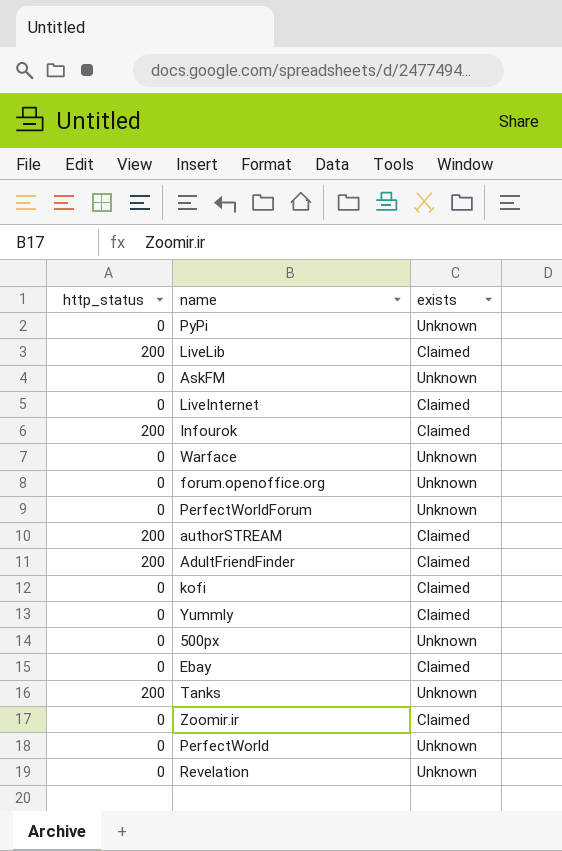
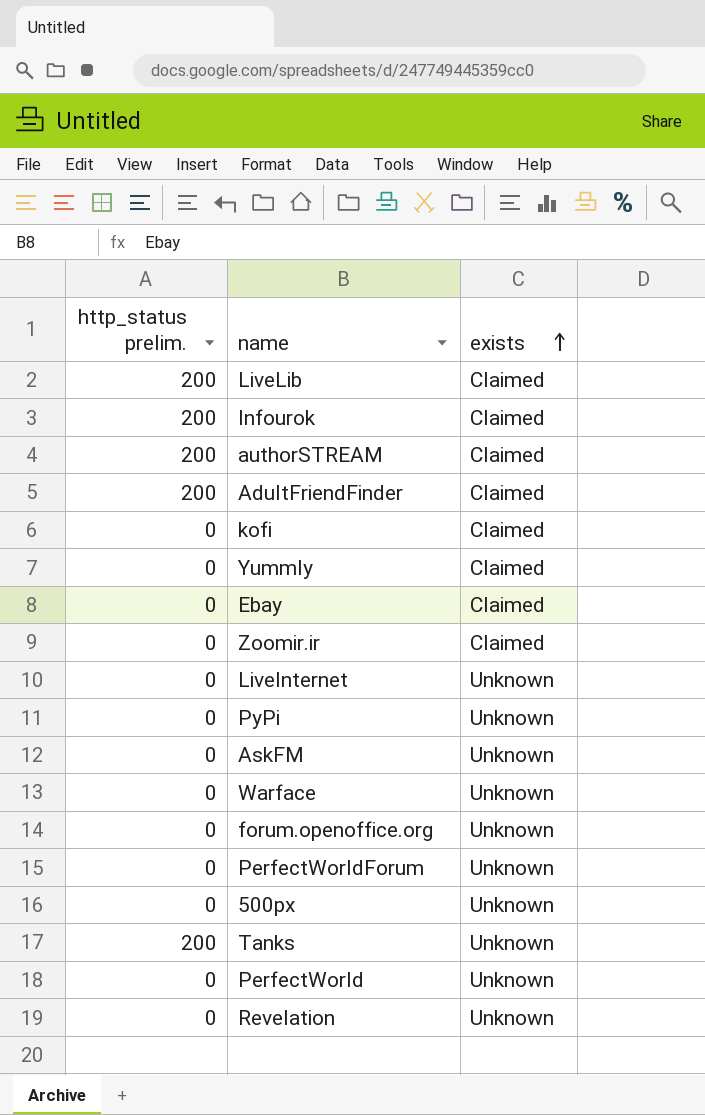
row order: none -> exists ascending
column name: http_status -> http_status prelim.
LiveInternet | exists: Claimed -> Unknown

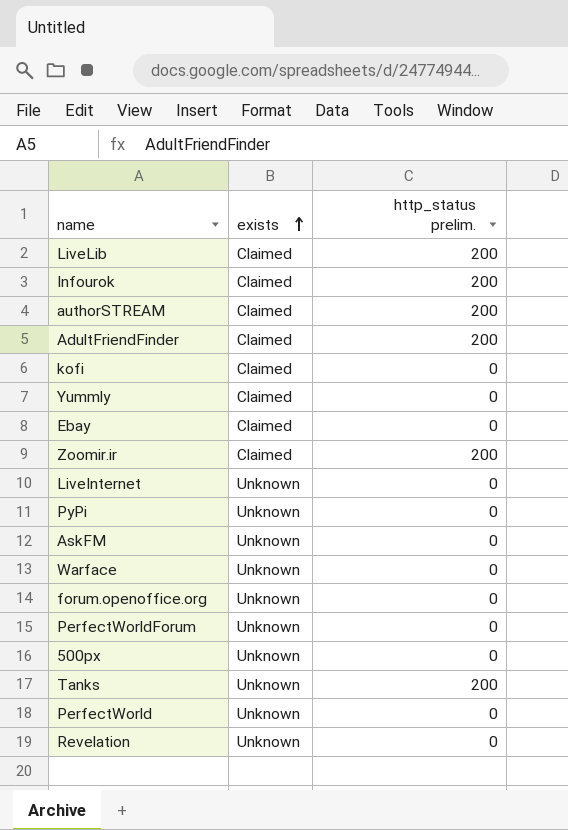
column http_status prelim. | position: 1 -> 3
Zoomir.ir | http_status prelim.: 0 -> 200

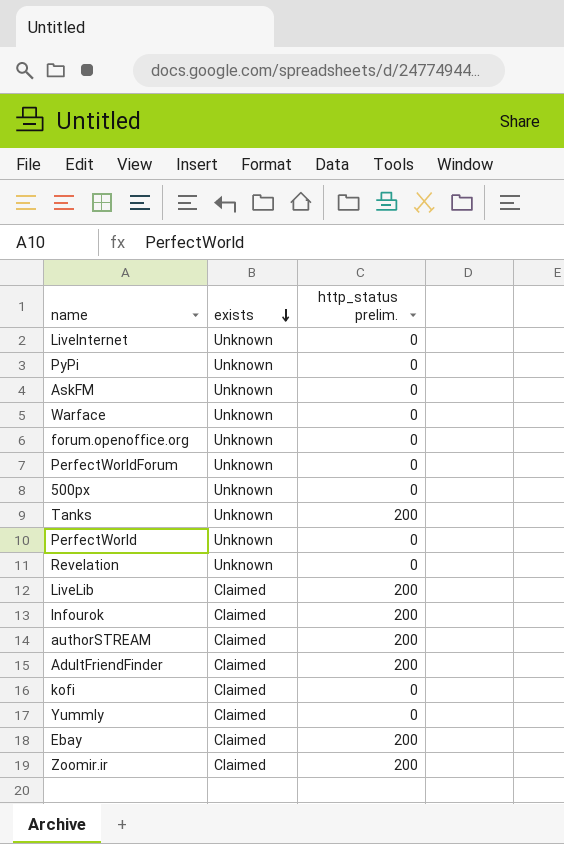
row order: exists ascending -> exists descending
Ebay | http_status prelim.: 0 -> 200

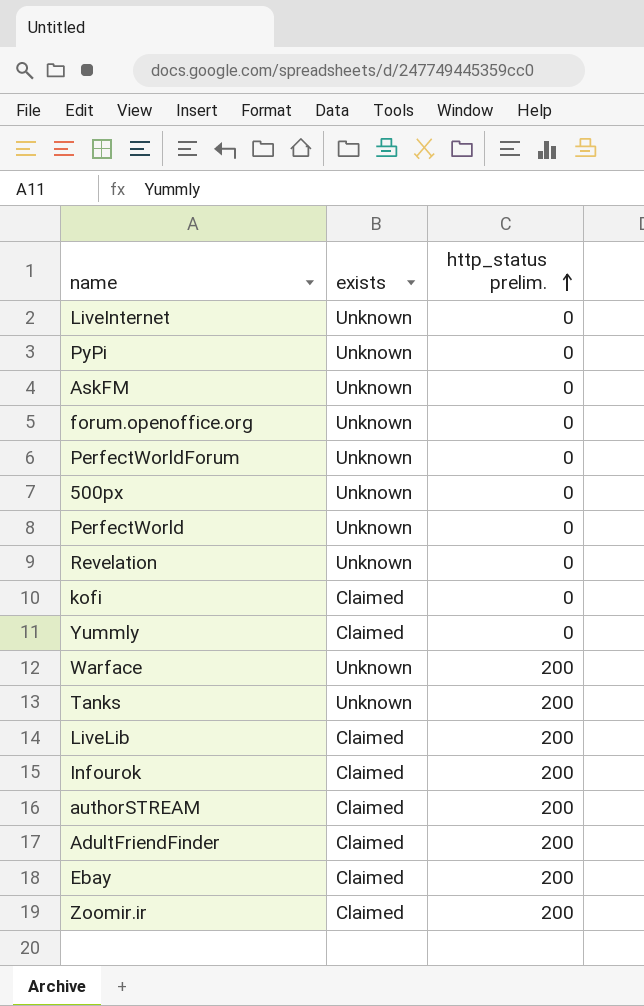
row order: exists descending -> http_status prelim. ascending
Warface | http_status prelim.: 0 -> 200

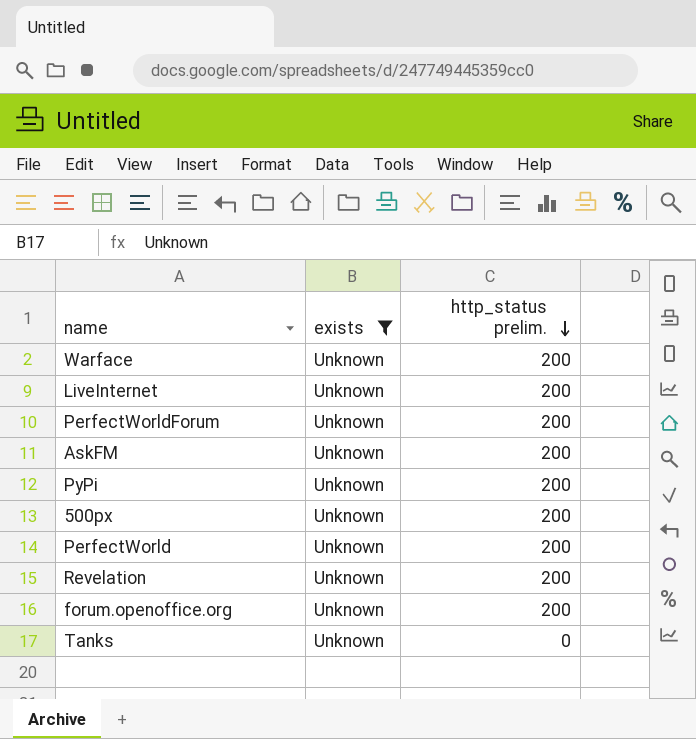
filter: none -> exists = Unknown
row order: http_status prelim. ascending -> http_status prelim. descending
LiveInternet | http_status prelim.: 0 -> 200
PerfectWorldForum | http_status prelim.: 0 -> 200
AskFM | http_status prelim.: 0 -> 200
PyPi | http_status prelim.: 0 -> 200
500px | http_status prelim.: 0 -> 200
PerfectWorld | http_status prelim.: 0 -> 200
Revelation | http_status prelim.: 0 -> 200
forum.openoffice.org | http_status prelim.: 0 -> 200
Tanks | http_status prelim.: 200 -> 0

